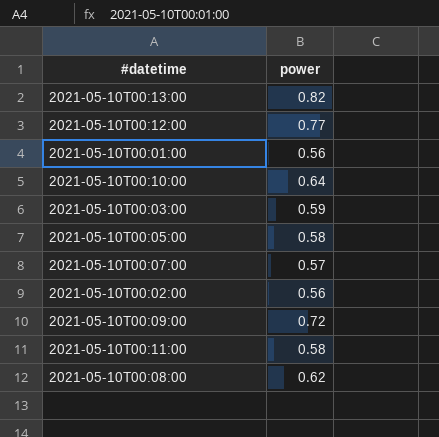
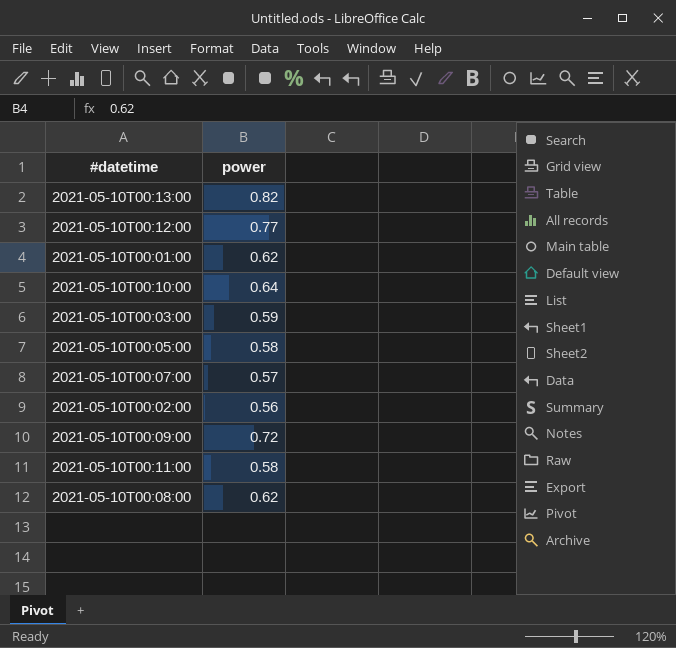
2021-05-10T00:01:00 | power: 0.56 -> 0.62

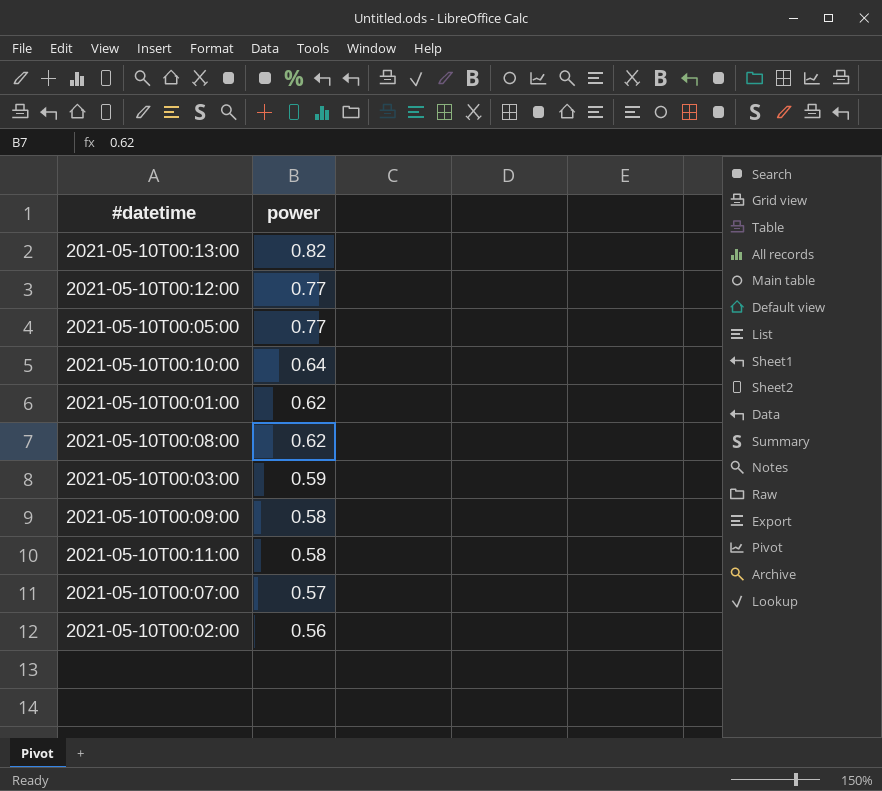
row order: none -> power descending
2021-05-10T00:05:00 | power: 0.58 -> 0.77
2021-05-10T00:09:00 | power: 0.72 -> 0.58

